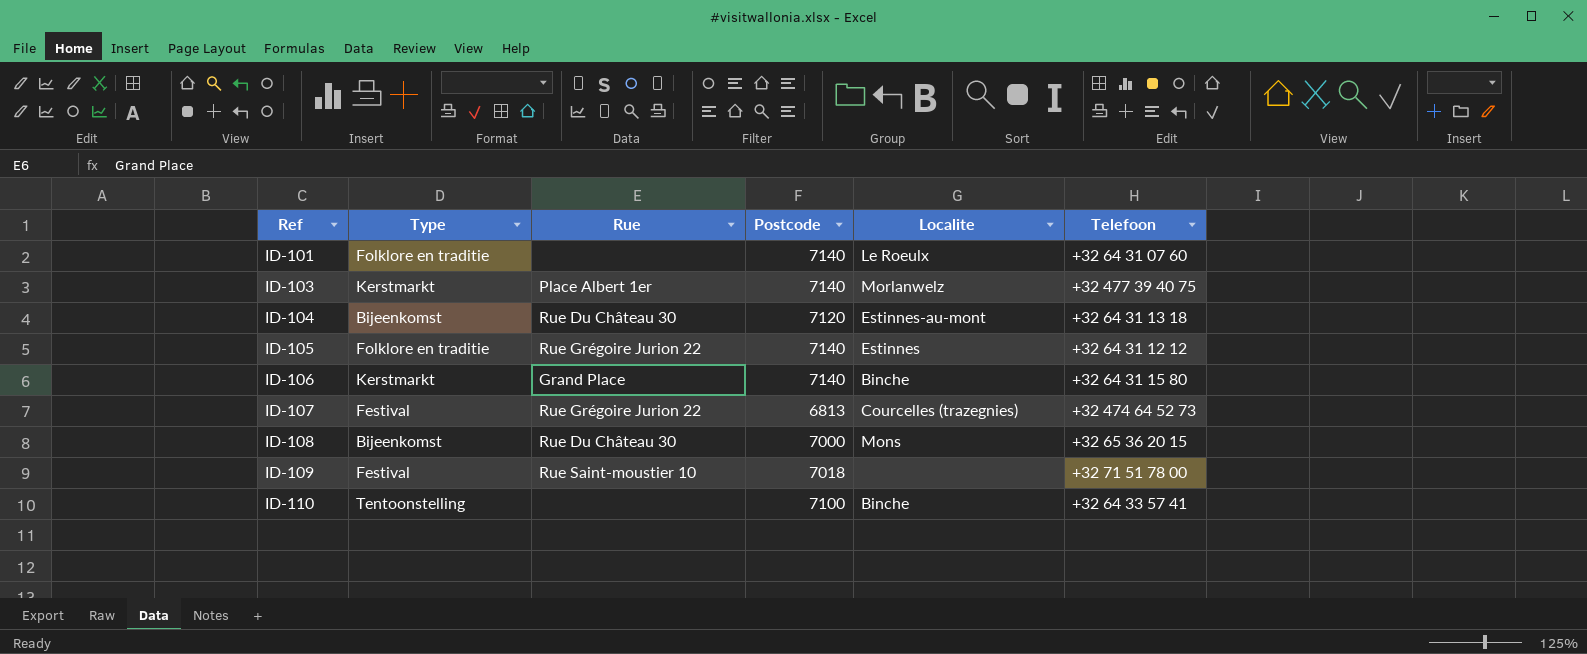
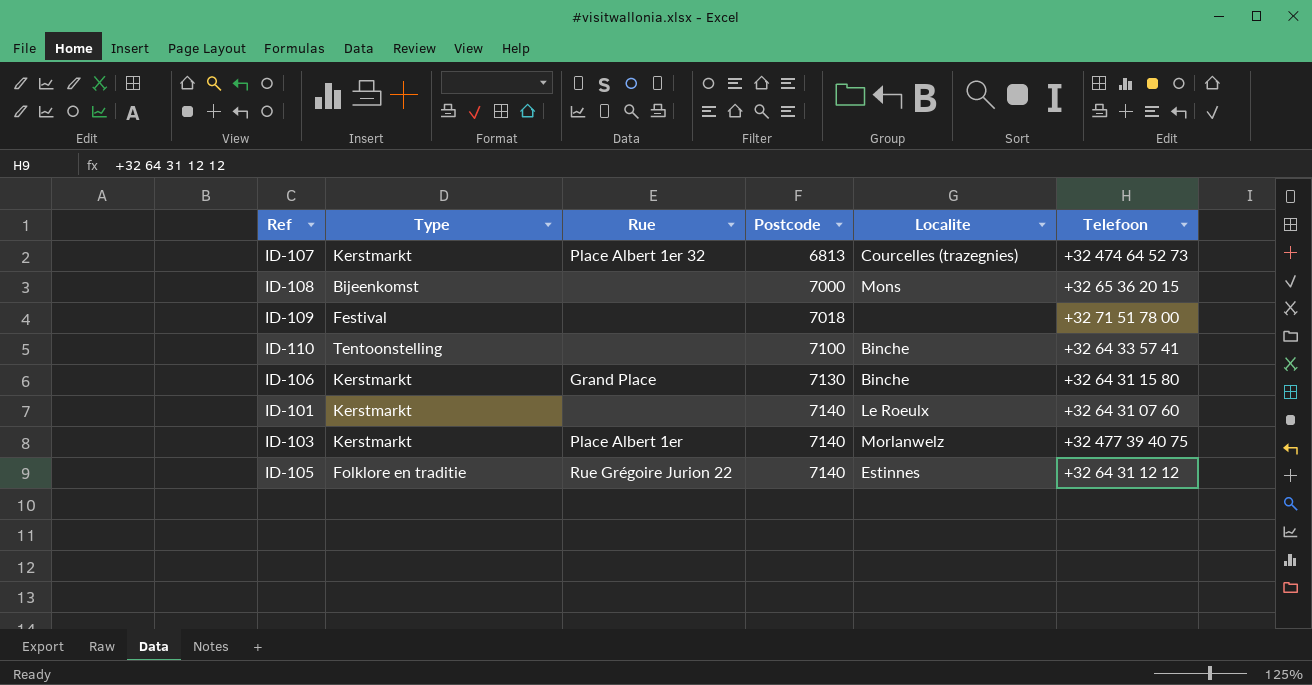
row order: Ref ascending -> Postcode ascending
row ID-104: Bijeenkomst | Rue Du Château 30 | 7120 | Estinnes-au-mont | +32 64 31 13 18 -> none
ID-107 | Type: Festival -> Kerstmarkt
ID-107 | Rue: Rue Grégoire Jurion 22 -> Place Albert 1er 32
ID-108 | Rue: Rue Du Château 30 -> none
ID-109 | Rue: Rue Saint-moustier 10 -> none
ID-106 | Postcode: 7140 -> 7130
ID-101 | Type: Folklore en traditie -> Kerstmarkt

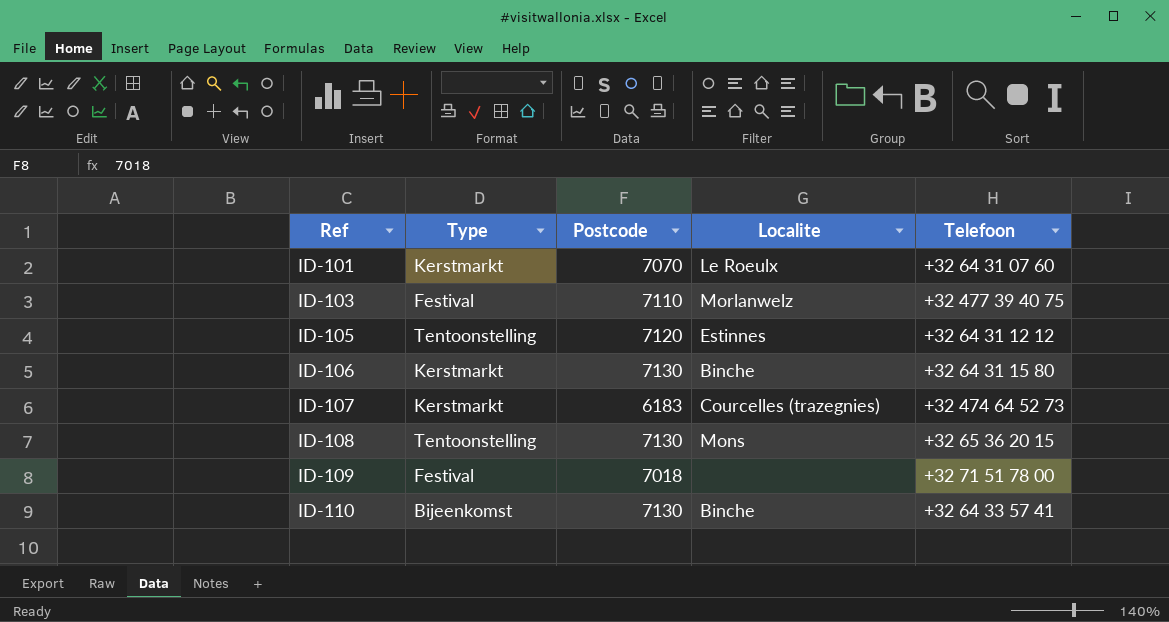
row order: Postcode ascending -> Ref ascending
column Rue | position: 3 -> none
ID-101 | Postcode: 7140 -> 7070
ID-103 | Type: Kerstmarkt -> Festival
ID-103 | Postcode: 7140 -> 7110
ID-105 | Type: Folklore en traditie -> Tentoonstelling
ID-105 | Postcode: 7140 -> 7120
ID-107 | Postcode: 6813 -> 6183
ID-108 | Type: Bijeenkomst -> Tentoonstelling
ID-108 | Postcode: 7000 -> 7130
ID-110 | Type: Tentoonstelling -> Bijeenkomst
ID-110 | Postcode: 7100 -> 7130

